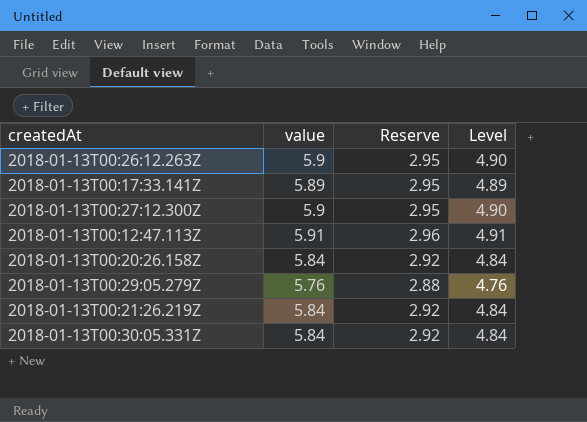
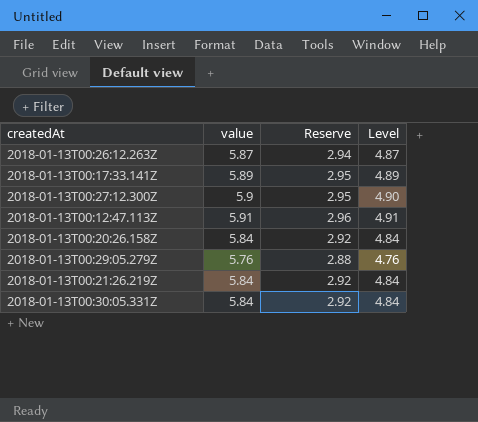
2018-01-13T00:26:12.263Z | value: 5.9 -> 5.87
2018-01-13T00:26:12.263Z | Reserve: 2.95 -> 2.94
2018-01-13T00:26:12.263Z | Level: 4.90 -> 4.87

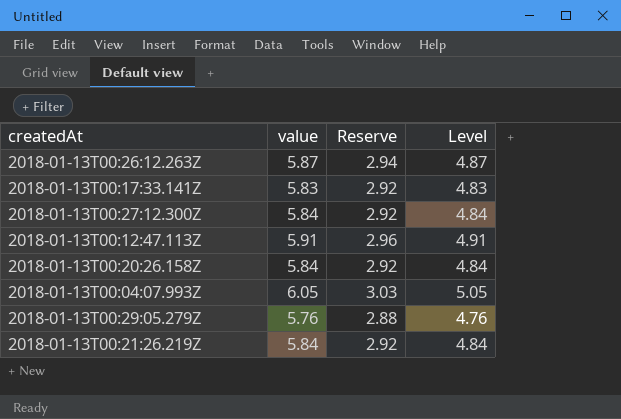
row 2018-01-13T00:30:05.331Z: 5.84 | 2.92 | 4.84 -> none
2018-01-13T00:17:33.141Z | value: 5.89 -> 5.83
2018-01-13T00:17:33.141Z | Reserve: 2.95 -> 2.92
2018-01-13T00:17:33.141Z | Level: 4.89 -> 4.83
2018-01-13T00:27:12.300Z | value: 5.9 -> 5.84
2018-01-13T00:27:12.300Z | Reserve: 2.95 -> 2.92
2018-01-13T00:27:12.300Z | Level: 4.90 -> 4.84
row 2018-01-13T00:04:07.993Z: none -> 6.05 | 3.03 | 5.05

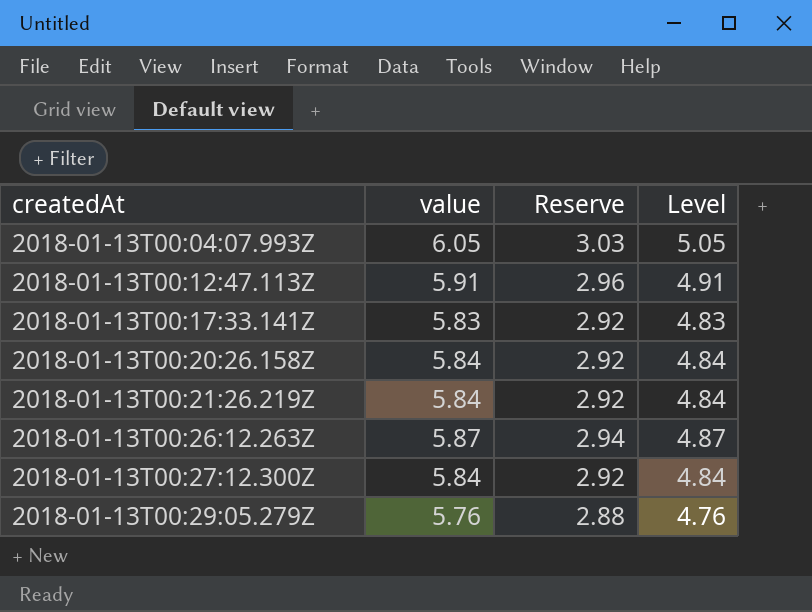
row order: none -> createdAt ascending

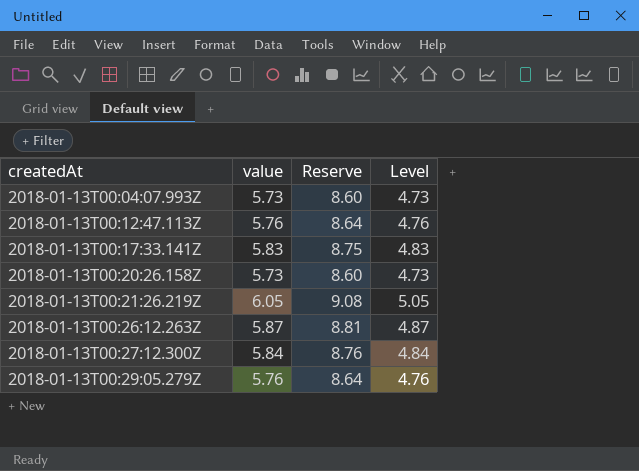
column Reserve | formula: [value] * 0.5 -> [value] * 1.5
2018-01-13T00:04:07.993Z | value: 6.05 -> 5.73
2018-01-13T00:04:07.993Z | Level: 5.05 -> 4.73
2018-01-13T00:12:47.113Z | value: 5.91 -> 5.76
2018-01-13T00:12:47.113Z | Level: 4.91 -> 4.76
2018-01-13T00:20:26.158Z | value: 5.84 -> 5.73
2018-01-13T00:20:26.158Z | Level: 4.84 -> 4.73
2018-01-13T00:21:26.219Z | value: 5.84 -> 6.05
2018-01-13T00:21:26.219Z | Level: 4.84 -> 5.05

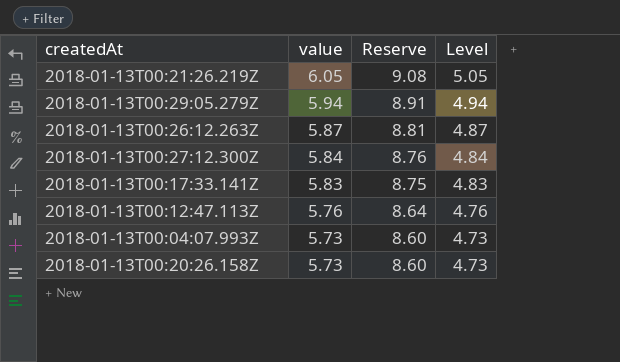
row order: createdAt ascending -> value descending
2018-01-13T00:29:05.279Z | value: 5.76 -> 5.94
2018-01-13T00:29:05.279Z | Reserve: 8.64 -> 8.91
2018-01-13T00:29:05.279Z | Level: 4.76 -> 4.94

